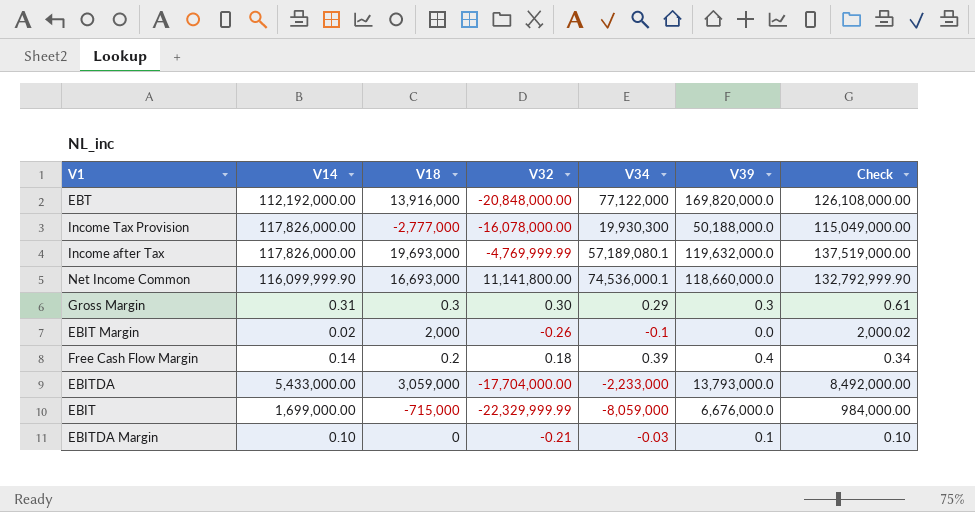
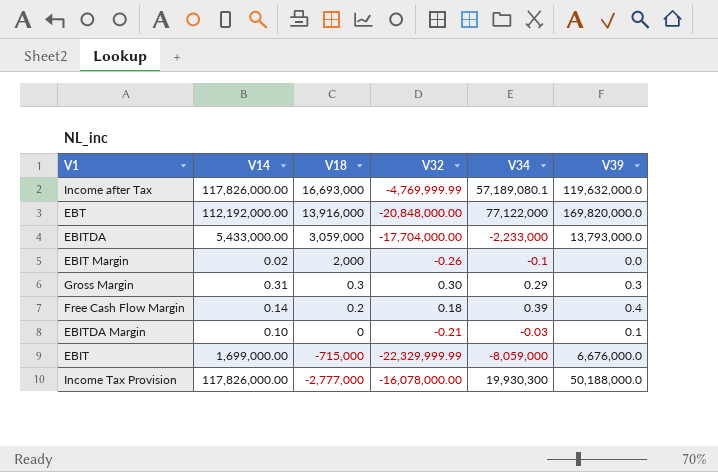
row order: none -> V18 descending
column Check | formula: [V14] + [V18] -> none
row Net Income Common: 116,099,999.90 | 16,693,000 | 11,141,800.00 | 74,536,000.1 | 118,660,000.0 | 132,792,999.90 -> none
Income after Tax | V18: 19,693,000 -> 16,693,000

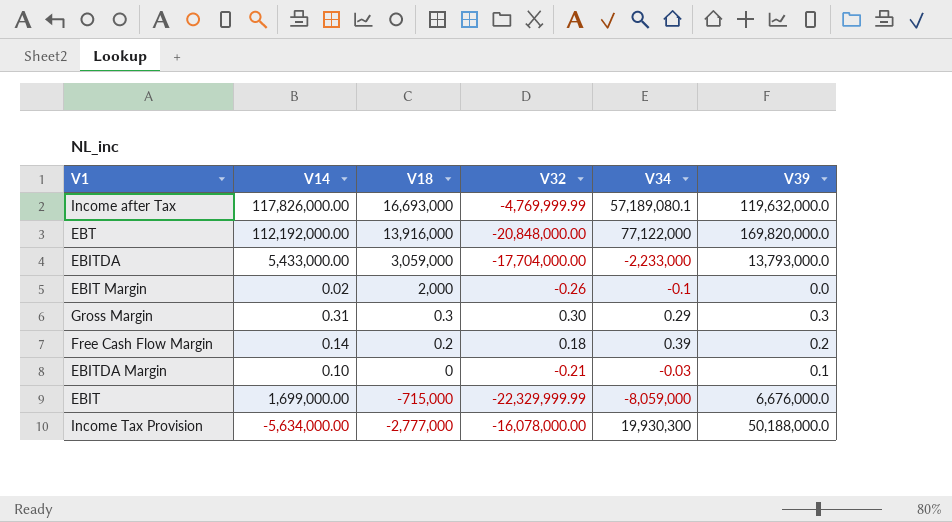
Free Cash Flow Margin | V39: 0.4 -> 0.2
Income Tax Provision | V14: 117,826,000.00 -> -5,634,000.00

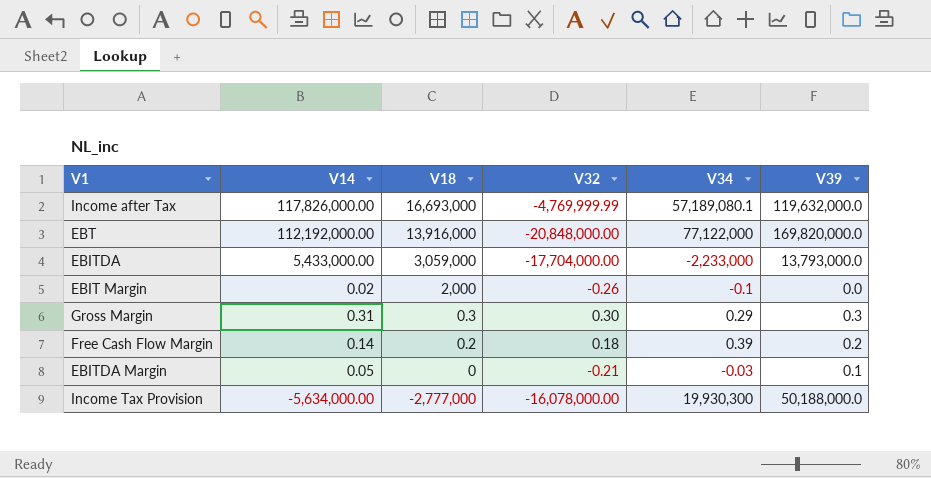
row EBIT: 1,699,000.00 | -715,000 | -22,329,999.99 | -8,059,000 | 6,676,000.0 -> none
EBITDA Margin | V14: 0.10 -> 0.05

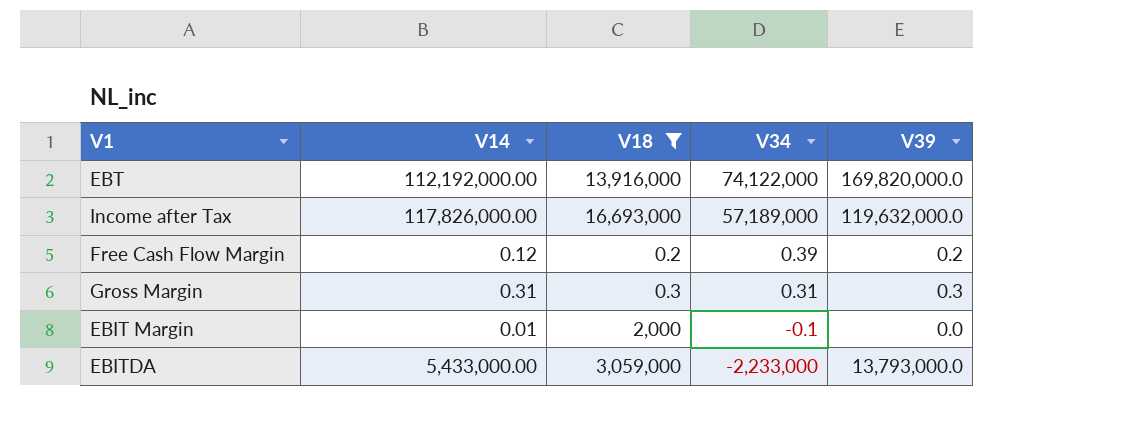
filter: none -> V18 >= 0.2
row order: V18 descending -> V34 descending
column V32 | position: 4 -> none
EBT | V34: 77,122,000 -> 74,122,000
Income after Tax | V34: 57,189,080.1 -> 57,189,000
Free Cash Flow Margin | V14: 0.14 -> 0.12
Gross Margin | V34: 0.29 -> 0.31
EBIT Margin | V14: 0.02 -> 0.01

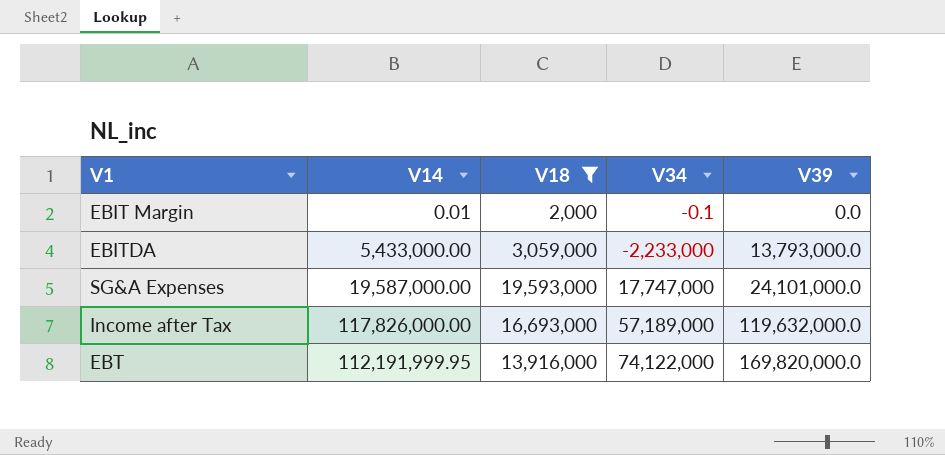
row order: V34 descending -> V39 ascending
row Free Cash Flow Margin: 0.12 | 0.2 | 0.39 | 0.2 -> none
row Gross Margin: 0.31 | 0.3 | 0.31 | 0.3 -> none
row SG&A Expenses: none -> 19,587,000.00 | 19,593,000 | 17,747,000 | 24,101,000.0
EBT | V14: 112,192,000.00 -> 112,191,999.95

